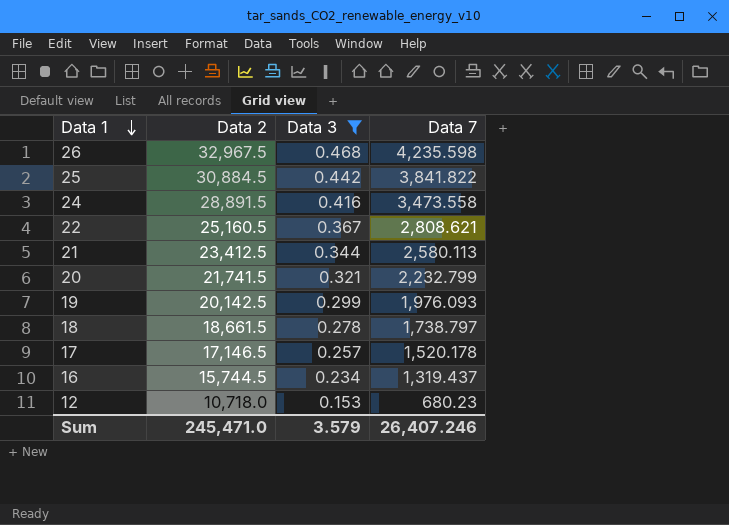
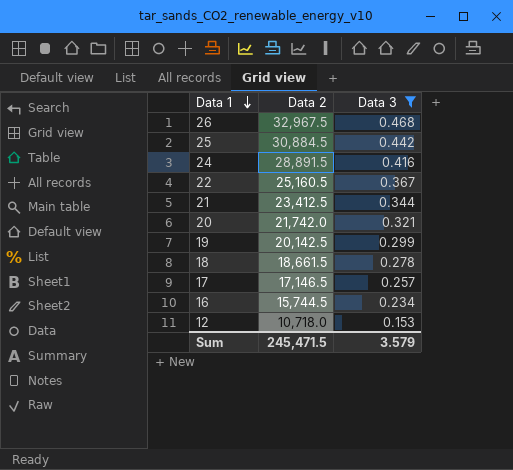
column Data 7 | position: 4 -> none
20 | Data 2: 21,741.5 -> 21,742.0
Sum | Data 2: 245,471.0 -> 245,471.5

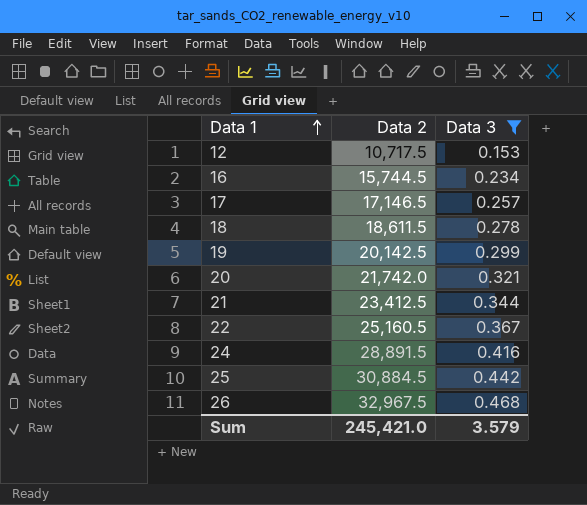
row order: Data 1 descending -> Data 1 ascending
12 | Data 2: 10,718.0 -> 10,717.5
18 | Data 2: 18,661.5 -> 18,611.5
Sum | Data 2: 245,471.5 -> 245,421.0

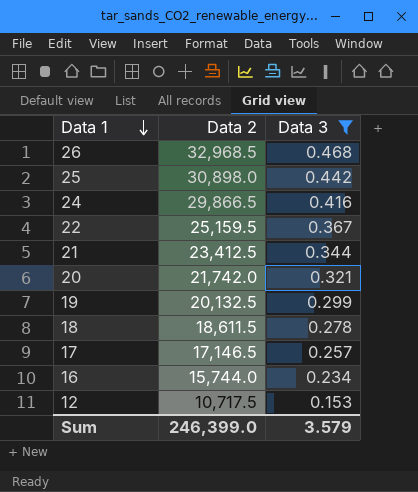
row order: Data 1 ascending -> Data 1 descending
26 | Data 2: 32,967.5 -> 32,968.5
25 | Data 2: 30,884.5 -> 30,898.0
24 | Data 2: 28,891.5 -> 29,866.5
22 | Data 2: 25,160.5 -> 25,159.5
19 | Data 2: 20,142.5 -> 20,132.5
16 | Data 2: 15,744.5 -> 15,744.0
Sum | Data 2: 245,421.0 -> 246,399.0

